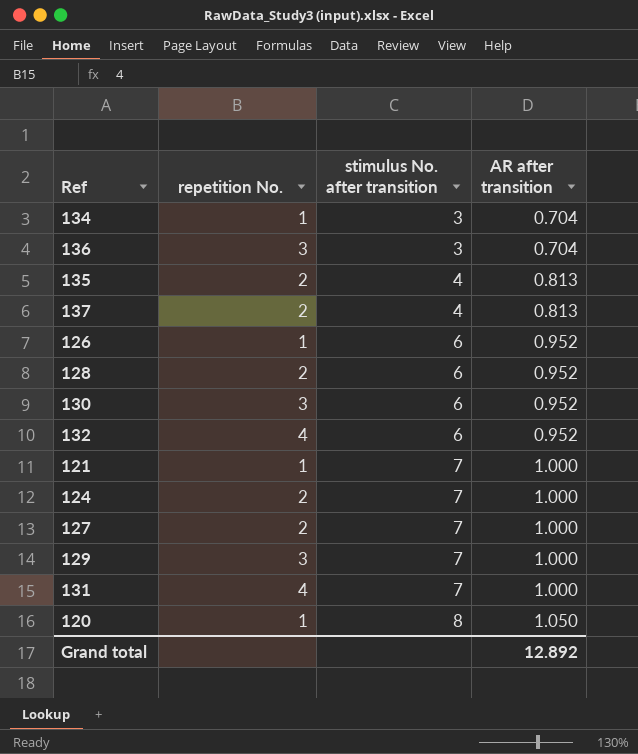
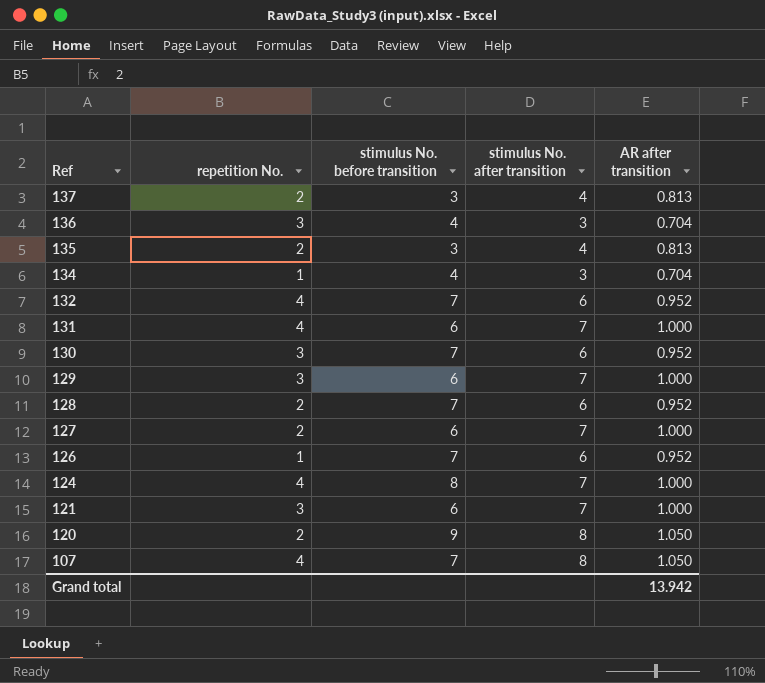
row order: stimulus No. after transition ascending -> Ref descending
column stimulus No. before transition | position: none -> 3
124 | repetition No.: 2 -> 4
121 | repetition No.: 1 -> 3
120 | repetition No.: 1 -> 2
row 107: none -> 4 | 7 | 8 | 1.050
Grand total | AR after transition: 12.892 -> 13.942

